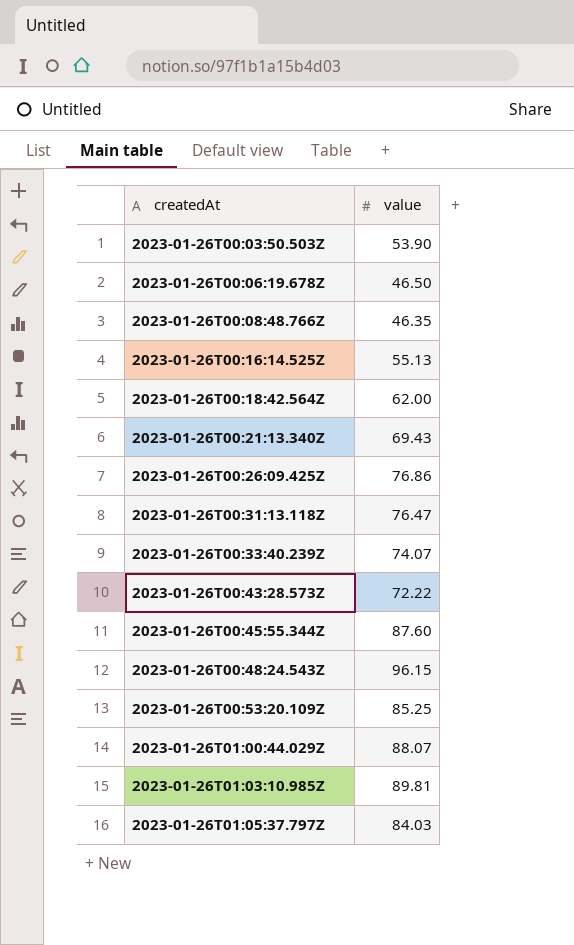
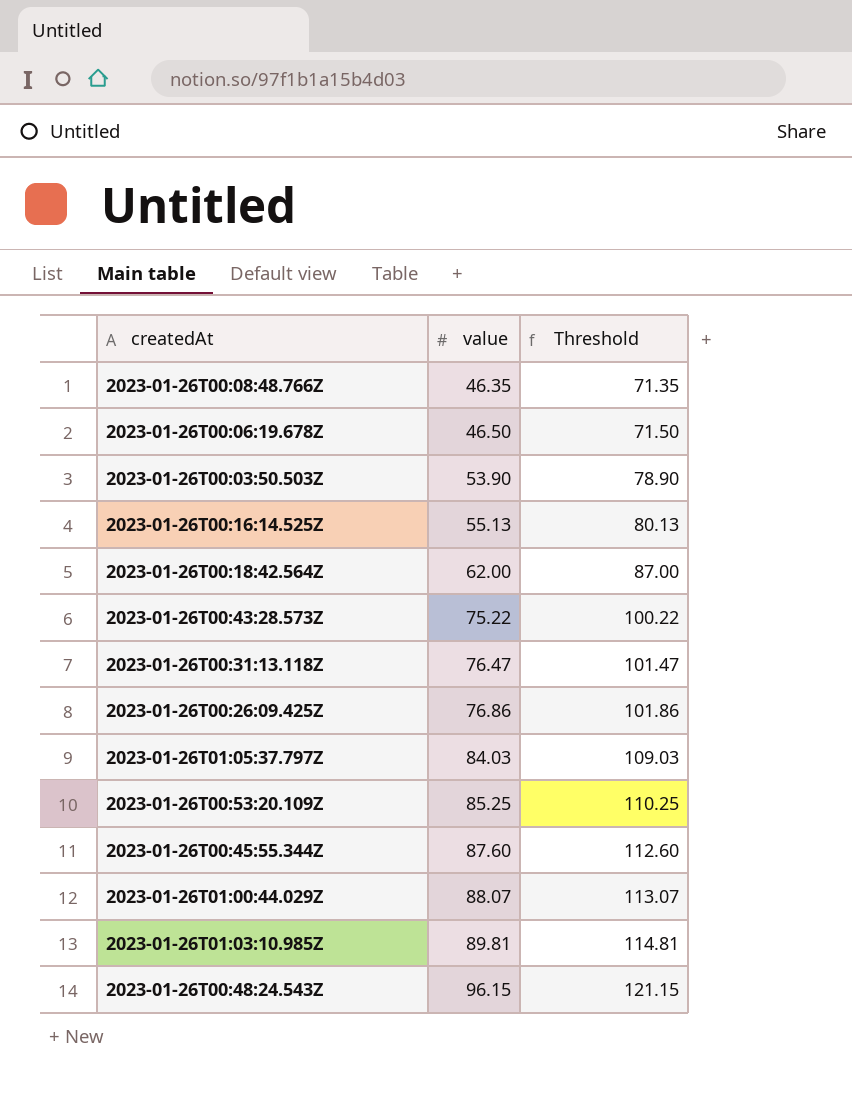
row order: createdAt ascending -> value ascending
column Threshold | formula: none -> [value] + 25
row 2023-01-26T00:21:13.340Z: 69.43 -> none
row 2023-01-26T00:33:40.239Z: 74.07 -> none
2023-01-26T00:43:28.573Z | value: 72.22 -> 75.22

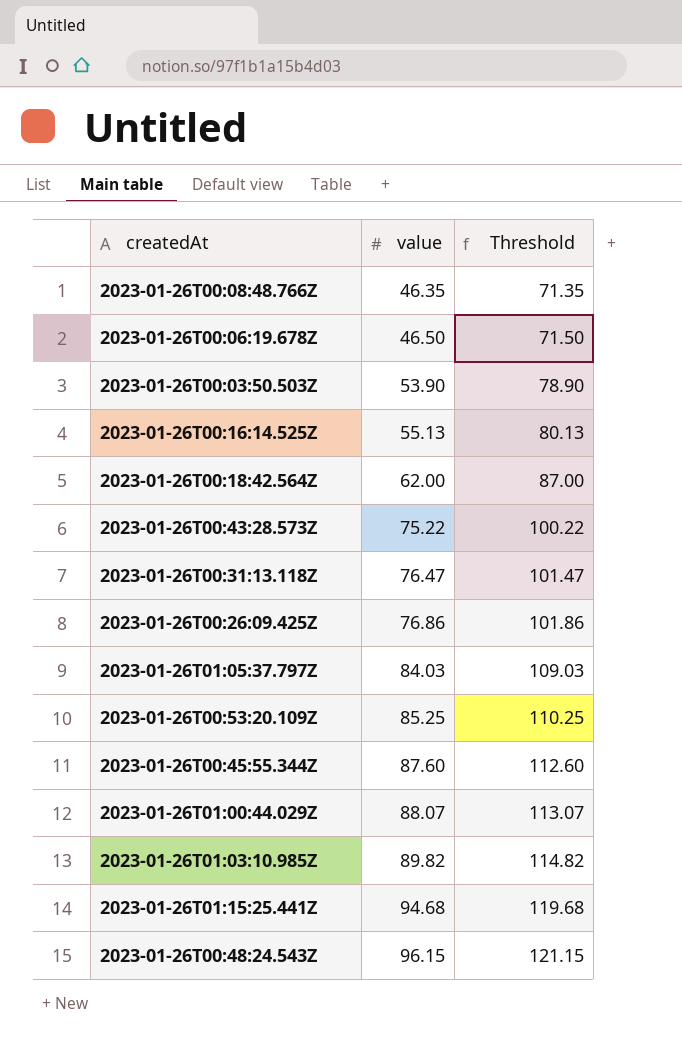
2023-01-26T01:03:10.985Z | value: 89.81 -> 89.82
2023-01-26T01:03:10.985Z | Threshold: 114.81 -> 114.82
row 2023-01-26T01:15:25.441Z: none -> 94.68 | 119.68

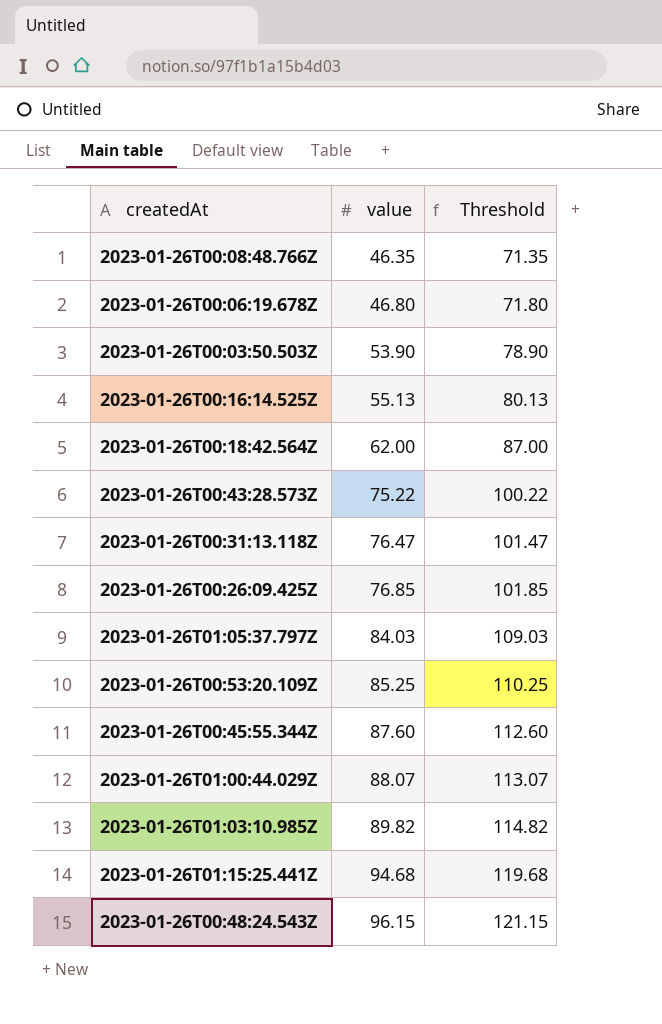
2023-01-26T00:06:19.678Z | value: 46.50 -> 46.80
2023-01-26T00:06:19.678Z | Threshold: 71.50 -> 71.80
2023-01-26T00:26:09.425Z | value: 76.86 -> 76.85
2023-01-26T00:26:09.425Z | Threshold: 101.86 -> 101.85

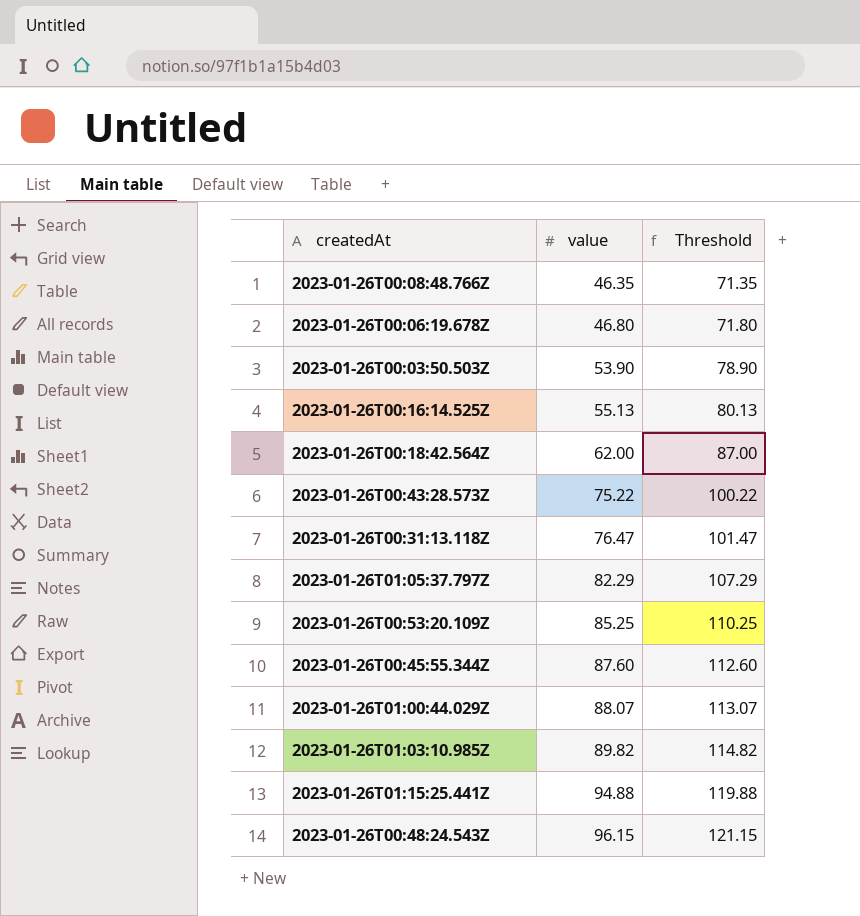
row 2023-01-26T00:26:09.425Z: 76.85 | 101.85 -> none
2023-01-26T01:05:37.797Z | value: 84.03 -> 82.29
2023-01-26T01:05:37.797Z | Threshold: 109.03 -> 107.29
2023-01-26T01:15:25.441Z | value: 94.68 -> 94.88
2023-01-26T01:15:25.441Z | Threshold: 119.68 -> 119.88

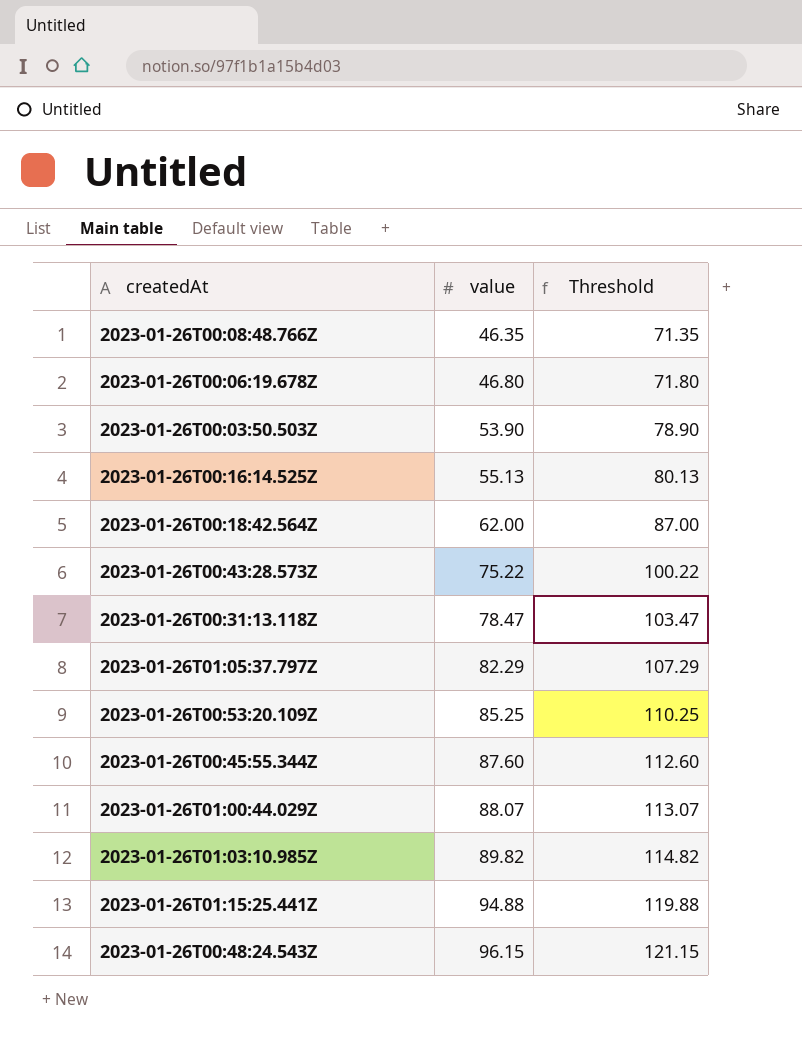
2023-01-26T00:31:13.118Z | value: 76.47 -> 78.47
2023-01-26T00:31:13.118Z | Threshold: 101.47 -> 103.47

